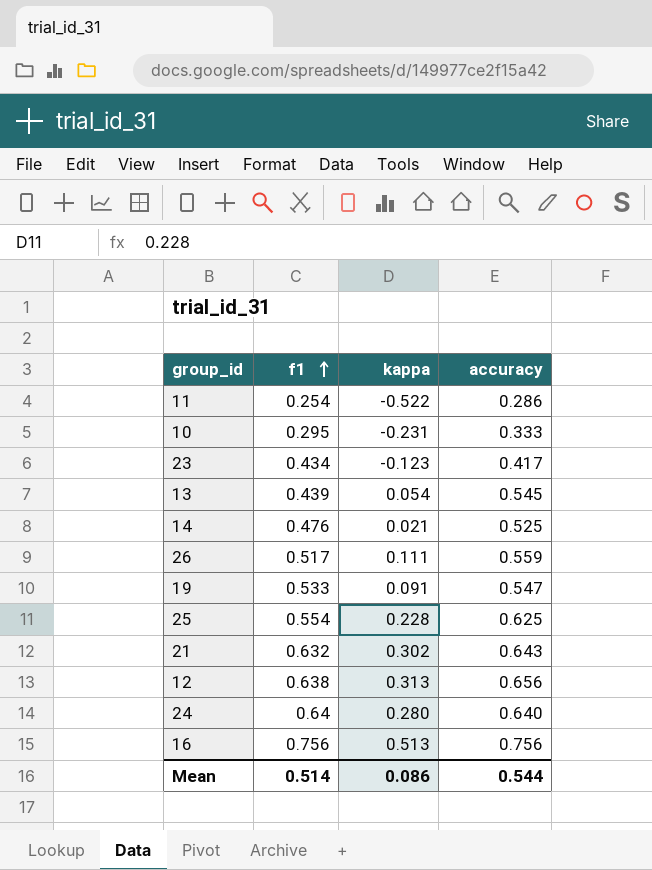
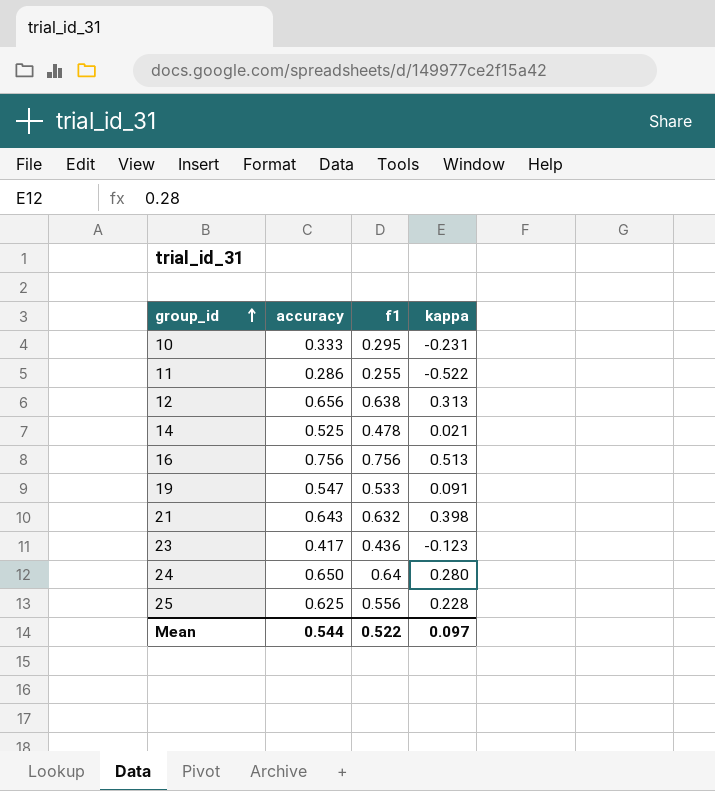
row order: f1 ascending -> group_id ascending
column accuracy | position: 4 -> 2
row 13: 0.439 | 0.054 | 0.545 -> none
row 26: 0.517 | 0.111 | 0.559 -> none
11 | f1: 0.254 -> 0.255
14 | f1: 0.476 -> 0.478
21 | kappa: 0.302 -> 0.398
23 | f1: 0.434 -> 0.436
24 | accuracy: 0.640 -> 0.650
25 | f1: 0.554 -> 0.556
Mean | f1: 0.514 -> 0.522
Mean | kappa: 0.086 -> 0.097

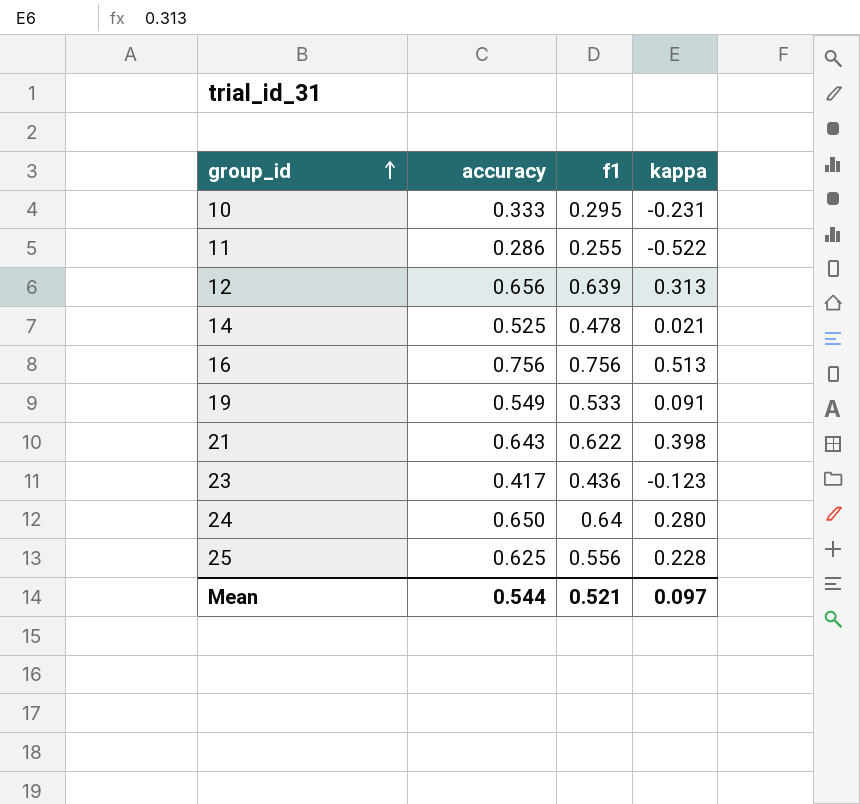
12 | f1: 0.638 -> 0.639
19 | accuracy: 0.547 -> 0.549
21 | f1: 0.632 -> 0.622
Mean | f1: 0.522 -> 0.521

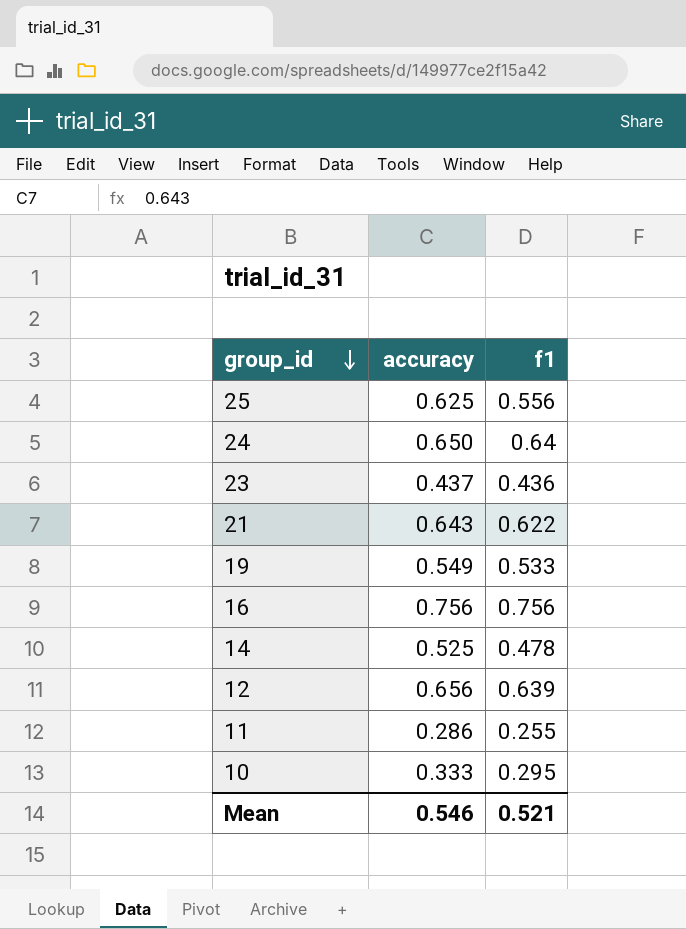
row order: group_id ascending -> group_id descending
column kappa | position: 4 -> none
23 | accuracy: 0.417 -> 0.437
Mean | accuracy: 0.544 -> 0.546

